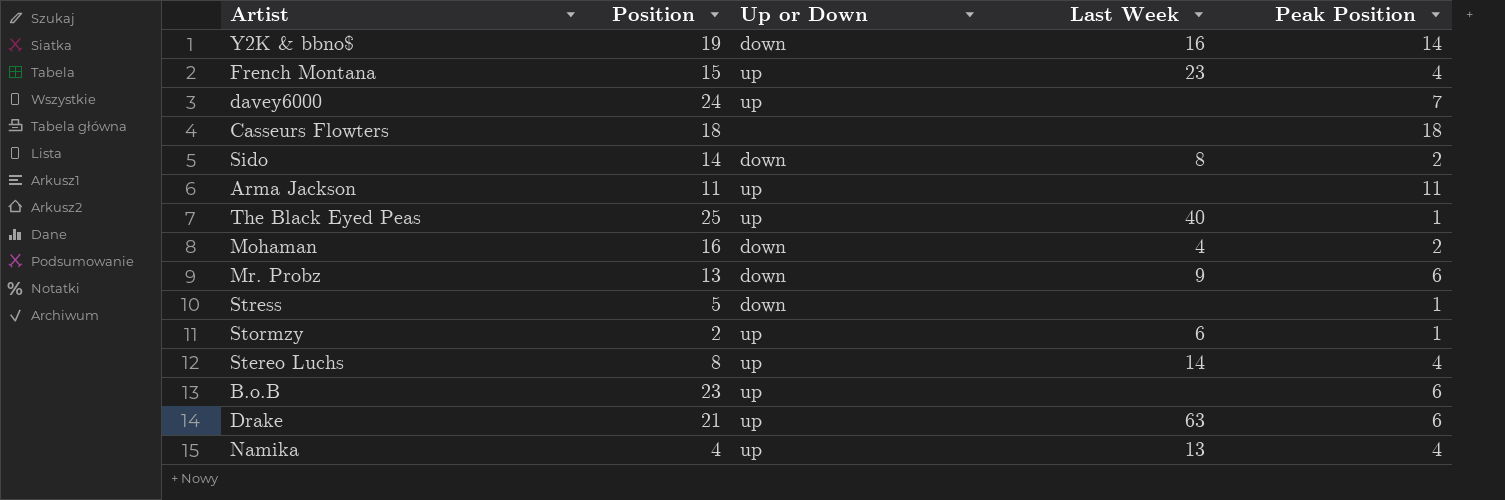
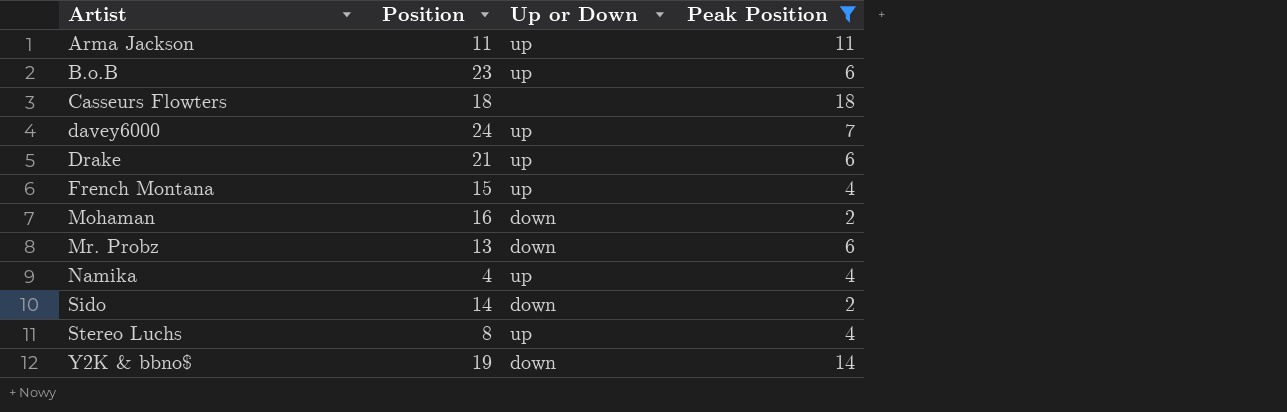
filter: none -> Peak Position != 1
row order: none -> Artist ascending
column Last Week | position: 4 -> none

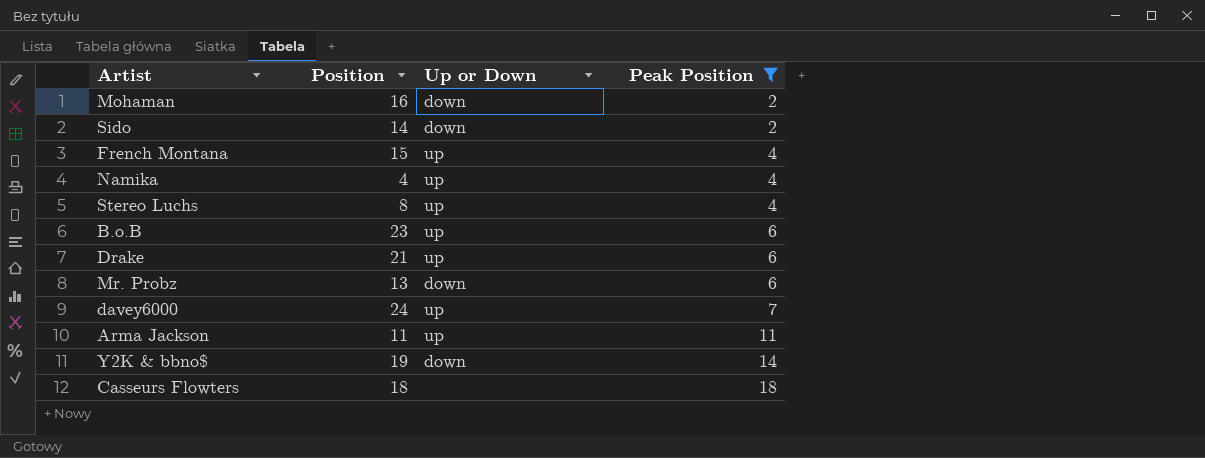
row order: Artist ascending -> Peak Position ascending

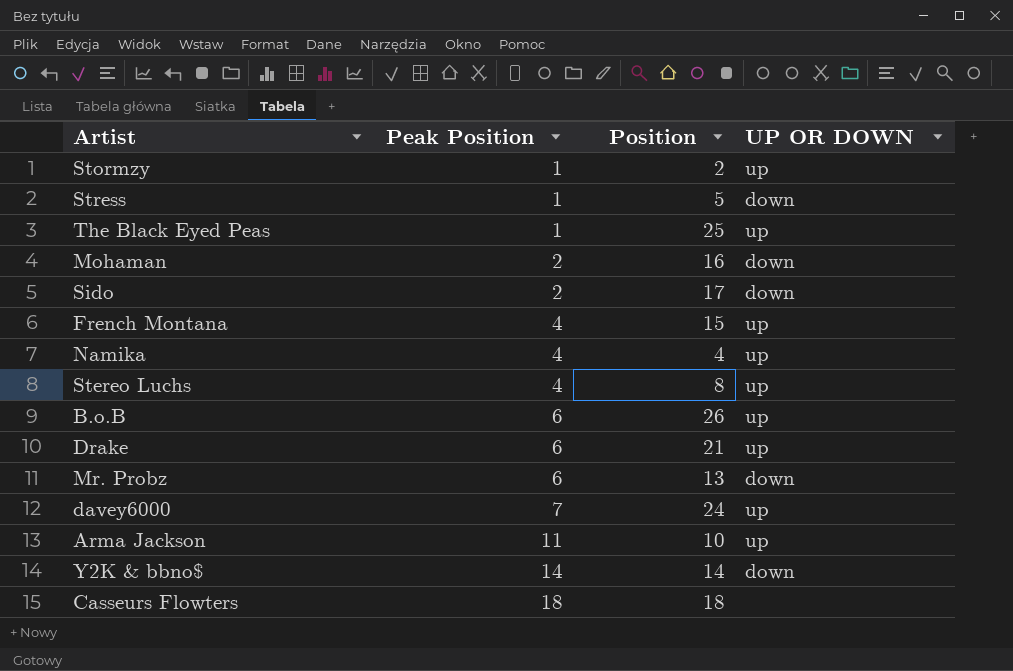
filter: Peak Position != 1 -> none
column Peak Position | position: 4 -> 2
column name: Up or Down -> UP OR DOWN
Sido | Position: 14 -> 17
B.o.B | Position: 23 -> 26
Arma Jackson | Position: 11 -> 10
Y2K & bbno$ | Position: 19 -> 14

